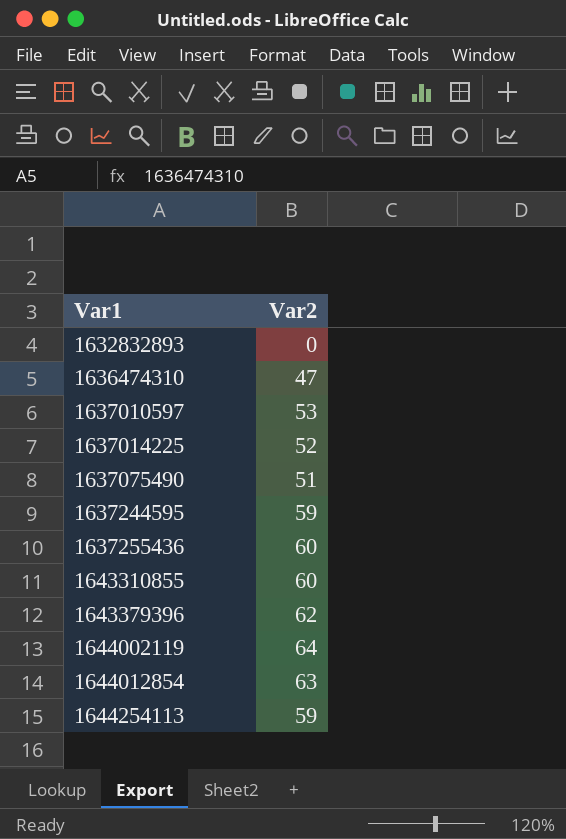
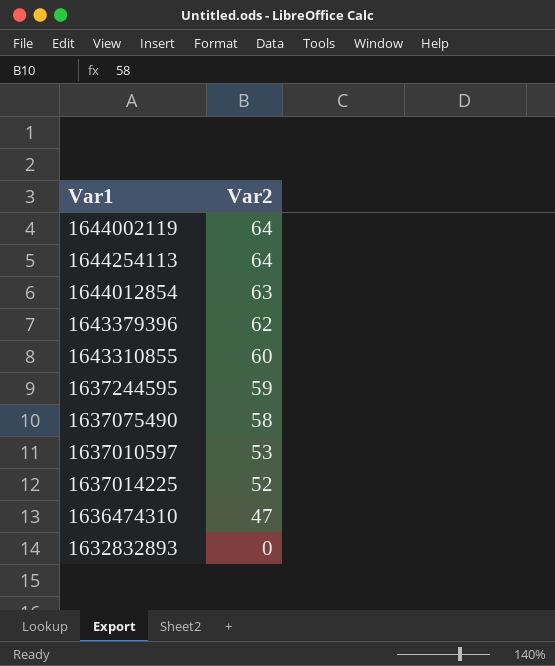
row order: Var1 ascending -> Var2 descending
row 1637255436: 60 -> none
1644254113 | Var2: 59 -> 64
1637075490 | Var2: 51 -> 58

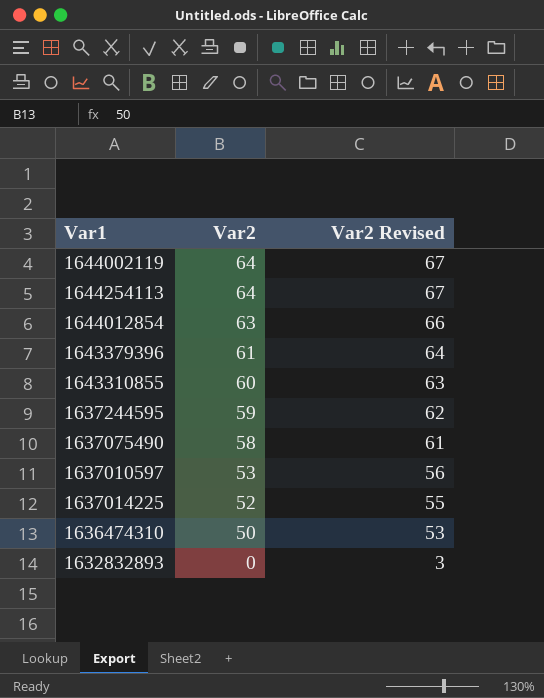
column Var2 Revised | formula: none -> [Var2] + 3
1643379396 | Var2: 62 -> 61
1636474310 | Var2: 47 -> 50

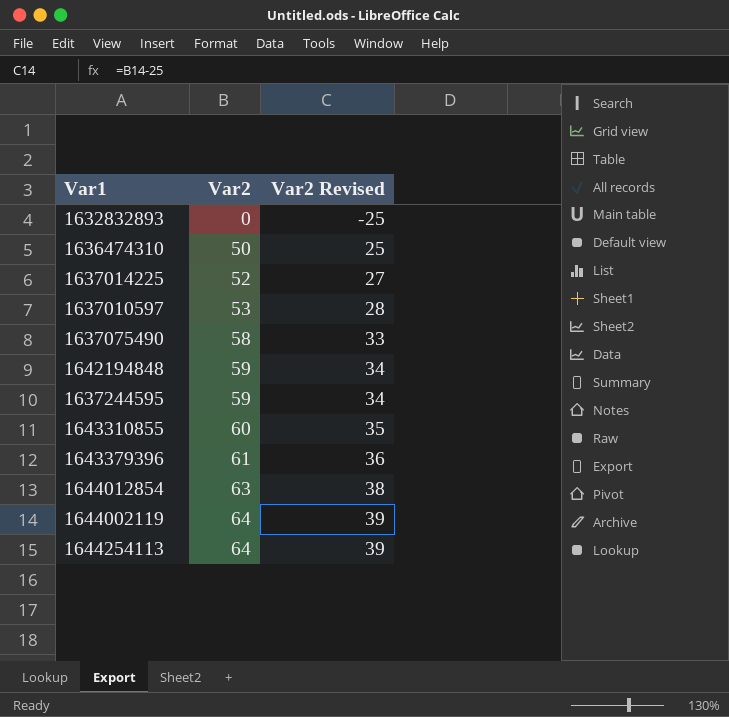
row order: Var2 descending -> Var2 ascending
column Var2 Revised | formula: [Var2] + 3 -> [Var2] - 25
row 1642194848: none -> 59 | 34

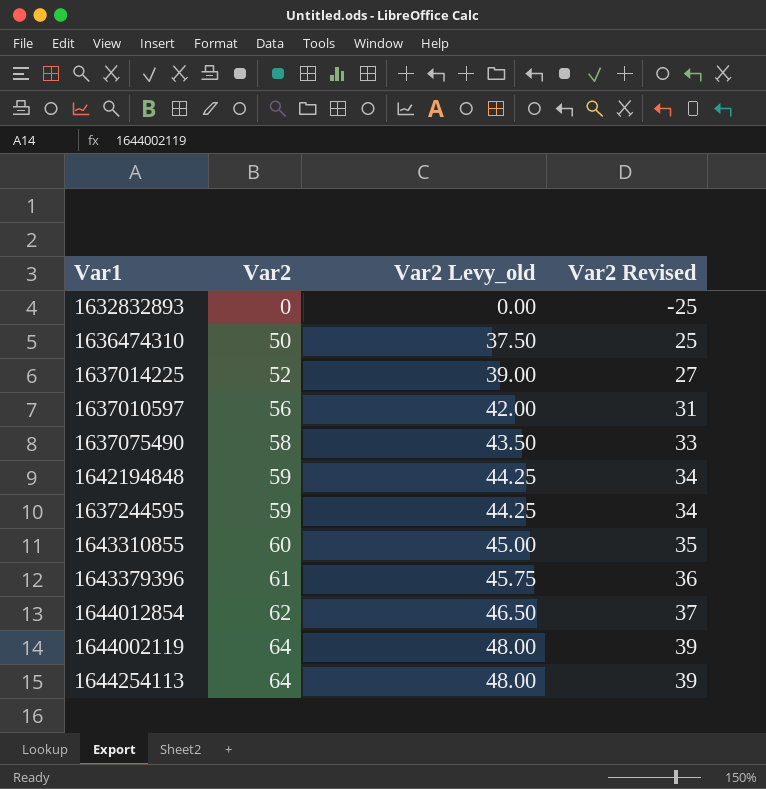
column Var2 Levy_old | formula: none -> [Var2] * 0.75
1637010597 | Var2: 53 -> 56
1637010597 | Var2 Revised: 28 -> 31
1644012854 | Var2: 63 -> 62
1644012854 | Var2 Revised: 38 -> 37

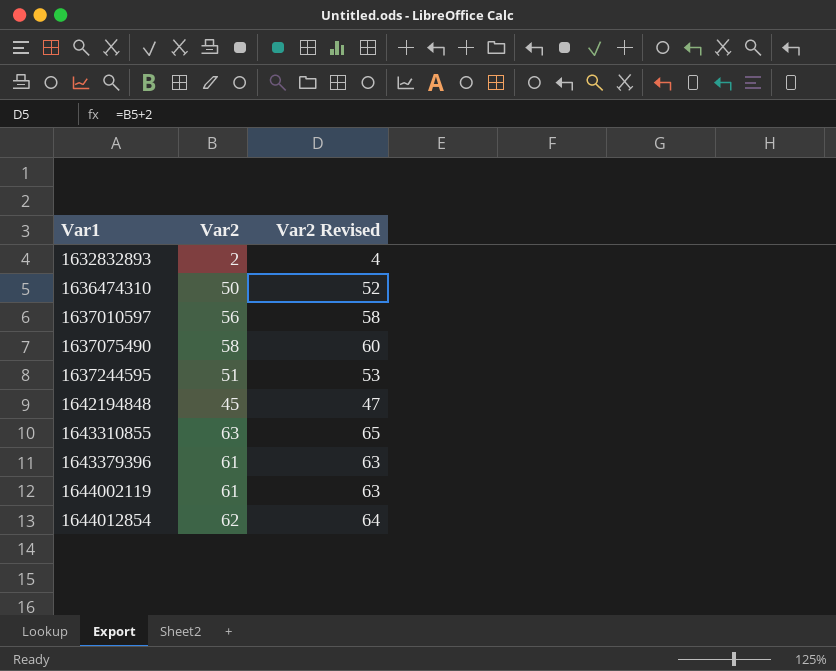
row order: Var2 ascending -> Var1 ascending
column Var2 Levy_old | formula: [Var2] * 0.75 -> none
column Var2 Revised | formula: [Var2] - 25 -> [Var2] + 2
row 1637014225: 52 | 39.00 | 27 -> none
row 1644254113: 64 | 48.00 | 39 -> none
1632832893 | Var2: 0 -> 2
1637244595 | Var2: 59 -> 51
1642194848 | Var2: 59 -> 45
1643310855 | Var2: 60 -> 63
1644002119 | Var2: 64 -> 61

